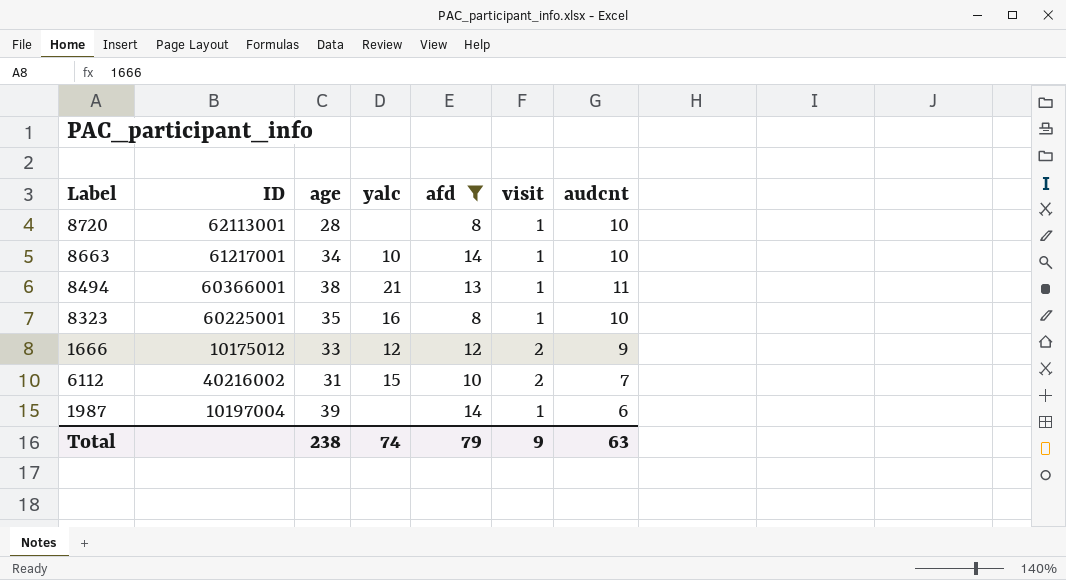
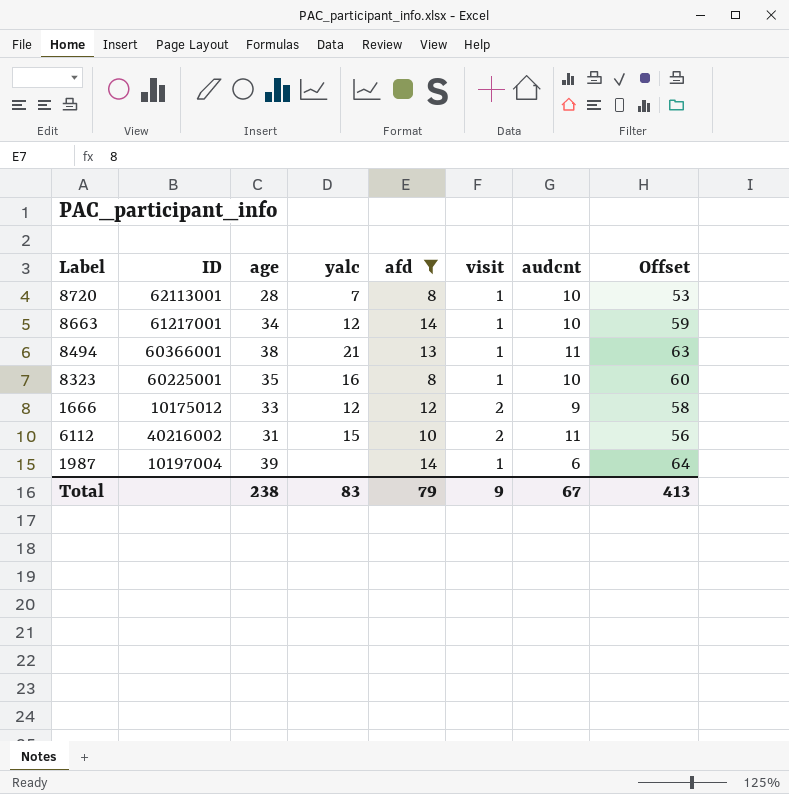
column Offset | formula: none -> [age] + 25
8720 | yalc: none -> 7
8663 | yalc: 10 -> 12
6112 | audcnt: 7 -> 11
Total | yalc: 74 -> 83
Total | audcnt: 63 -> 67

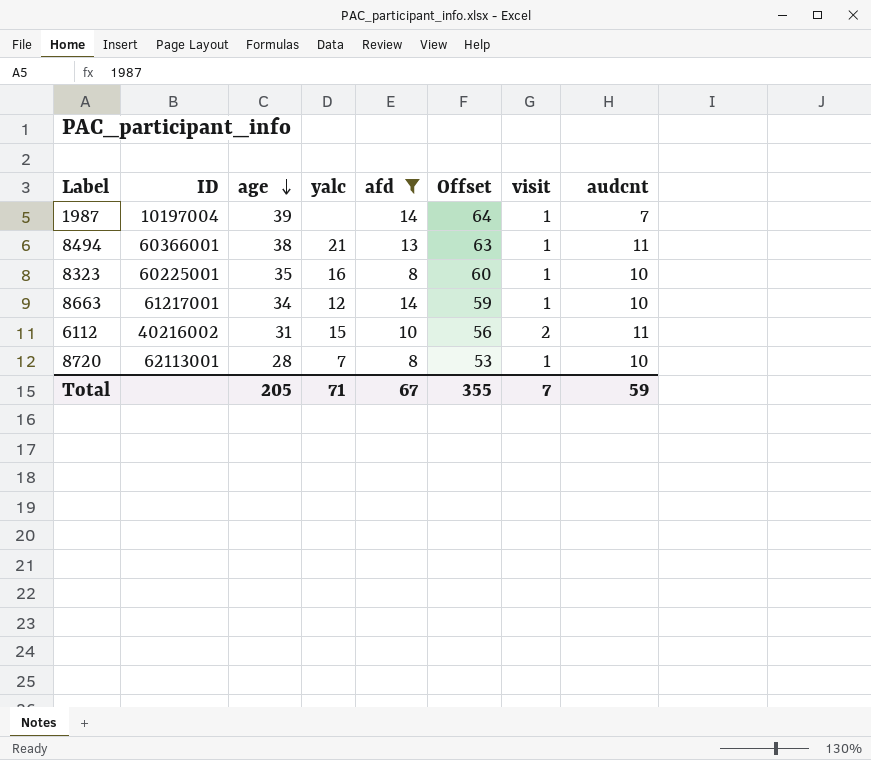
row order: none -> age descending
column Offset | position: 8 -> 6
row 1666: 10175012 | 33 | 12 | 12 | 2 | 9 | 58 -> none
1987 | audcnt: 6 -> 7
Total | age: 238 -> 205
Total | yalc: 83 -> 71
Total | afd: 79 -> 67
Total | Offset: 413 -> 355
Total | visit: 9 -> 7
Total | audcnt: 67 -> 59

